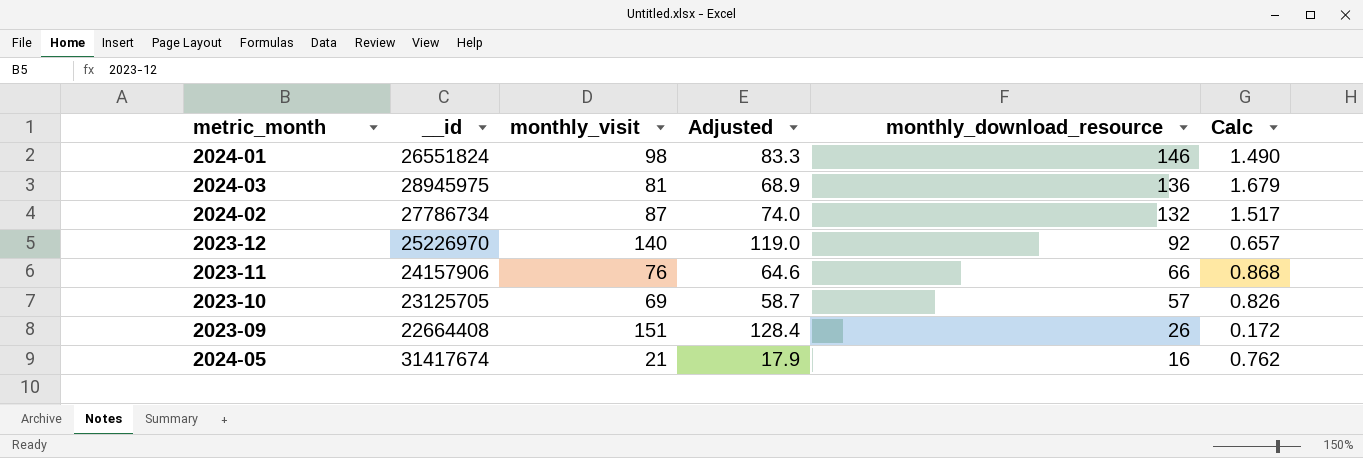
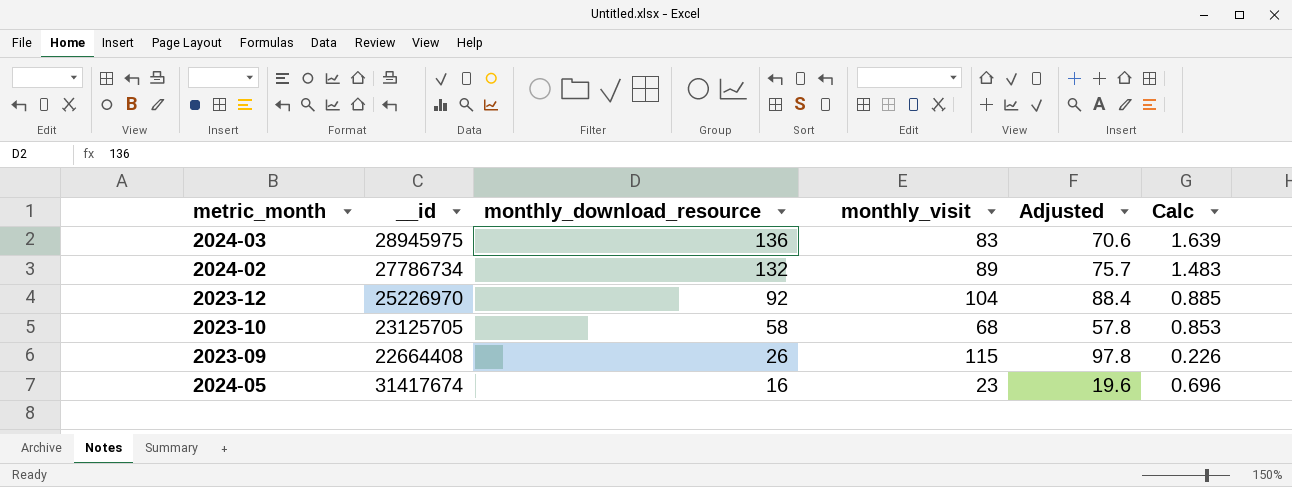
column monthly_download_resource | position: 5 -> 3
row 2024-01: 26551824 | 98 | 83.3 | 146 | 1.490 -> none
row 2023-11: 24157906 | 76 | 64.6 | 66 | 0.868 -> none
2024-03 | monthly_visit: 81 -> 83
2024-03 | Adjusted: 68.9 -> 70.6
2024-03 | Calc: 1.679 -> 1.639
2024-02 | monthly_visit: 87 -> 89
2024-02 | Adjusted: 74.0 -> 75.7
2024-02 | Calc: 1.517 -> 1.483
2023-12 | monthly_visit: 140 -> 104
2023-12 | Adjusted: 119.0 -> 88.4
2023-12 | Calc: 0.657 -> 0.885
2023-10 | monthly_download_resource: 57 -> 58
2023-10 | monthly_visit: 69 -> 68
2023-10 | Adjusted: 58.7 -> 57.8
2023-10 | Calc: 0.826 -> 0.853
2023-09 | monthly_visit: 151 -> 115
2023-09 | Adjusted: 128.4 -> 97.8
2023-09 | Calc: 0.172 -> 0.226
2024-05 | monthly_visit: 21 -> 23
2024-05 | Adjusted: 17.9 -> 19.6
2024-05 | Calc: 0.762 -> 0.696

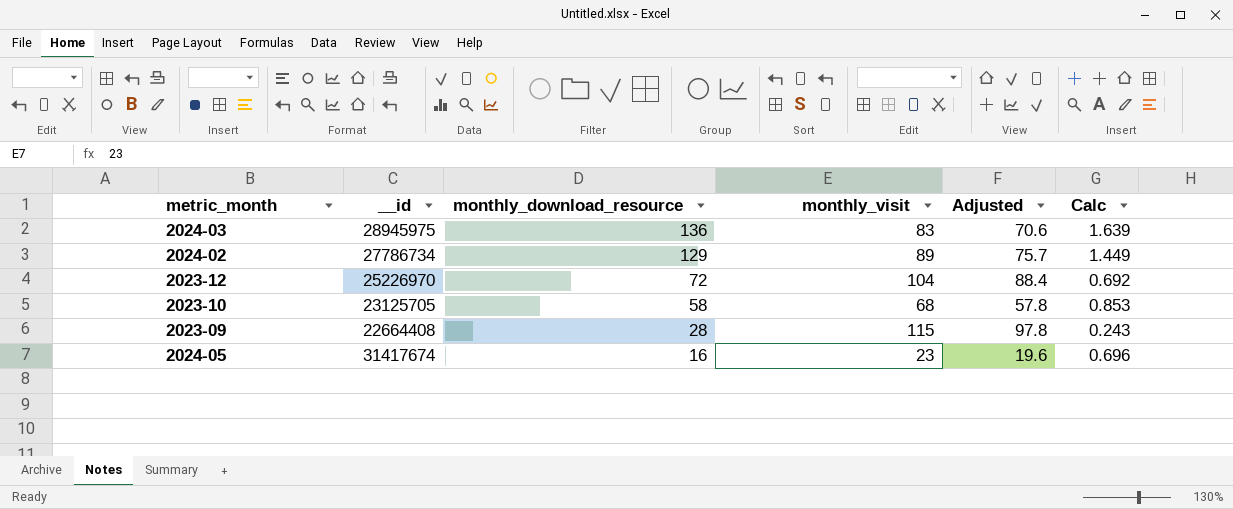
2024-02 | monthly_download_resource: 132 -> 129
2024-02 | Calc: 1.483 -> 1.449
2023-12 | monthly_download_resource: 92 -> 72
2023-12 | Calc: 0.885 -> 0.692
2023-09 | monthly_download_resource: 26 -> 28
2023-09 | Calc: 0.226 -> 0.243

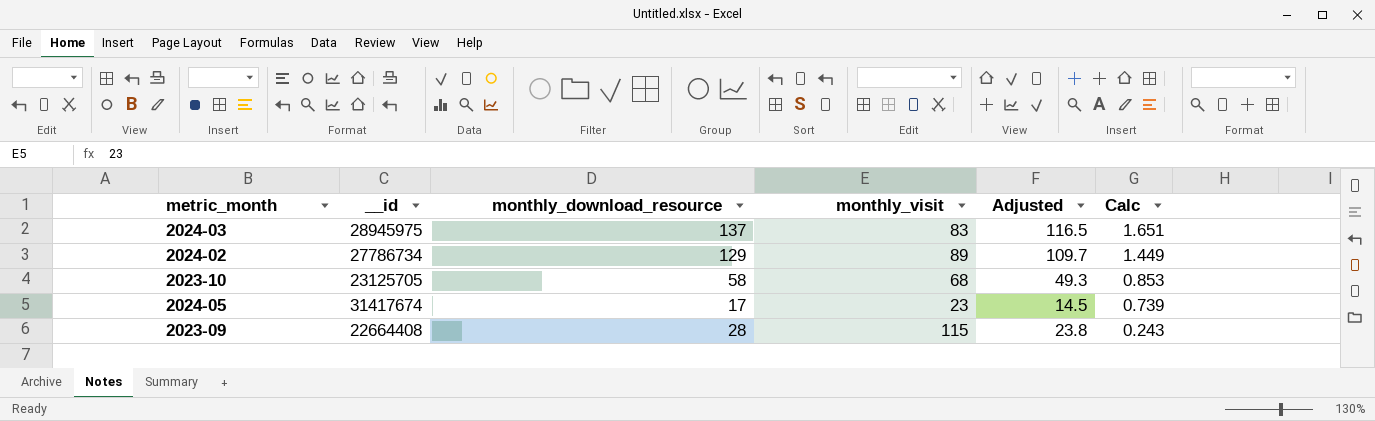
row order: monthly_download_resource descending -> Calc descending
column Adjusted | formula: [monthly_visit] * 0.85 -> [monthly_download_resource] * 0.85
row 2023-12: 25226970 | 72 | 104 | 88.4 | 0.692 -> none
2024-03 | monthly_download_resource: 136 -> 137
2024-03 | Calc: 1.639 -> 1.651
2024-05 | monthly_download_resource: 16 -> 17
2024-05 | Calc: 0.696 -> 0.739

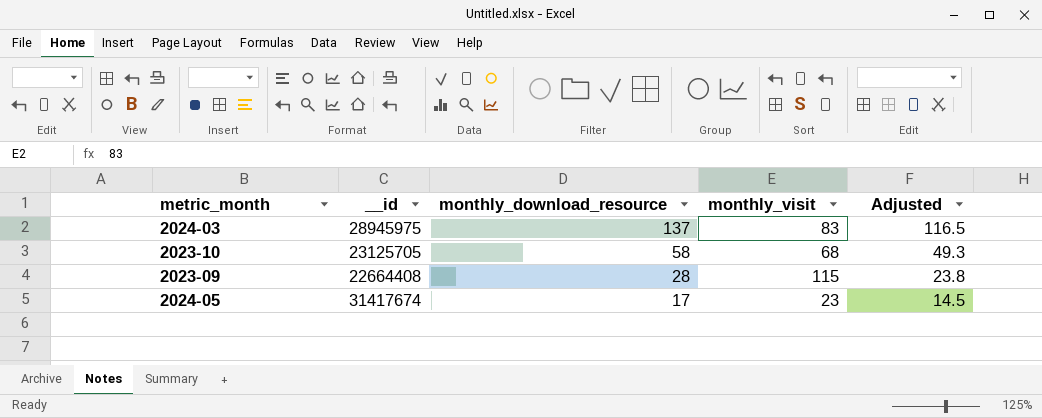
row order: Calc descending -> monthly_download_resource descending
column Calc | formula: [monthly_download_resource] / [monthly_visit] -> none
row 2024-02: 27786734 | 129 | 89 | 109.7 | 1.449 -> none

